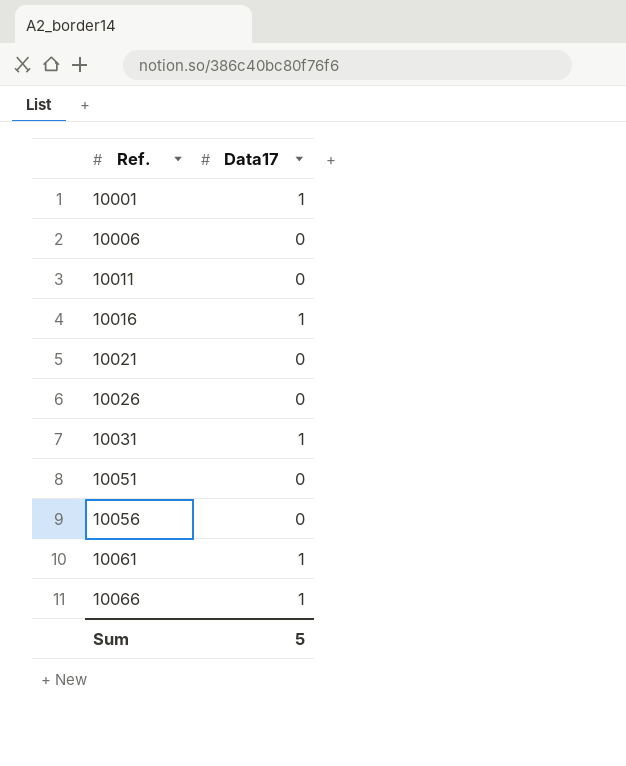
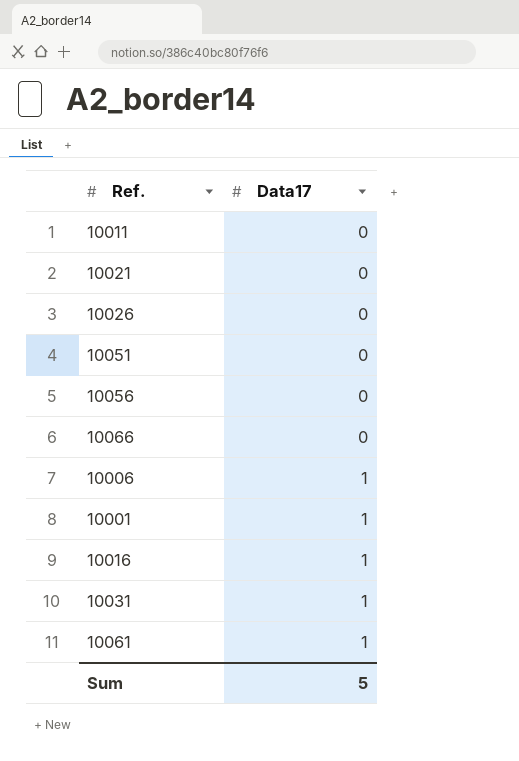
row order: Ref. ascending -> Data17 ascending
10066 | Data17: 1 -> 0
10006 | Data17: 0 -> 1

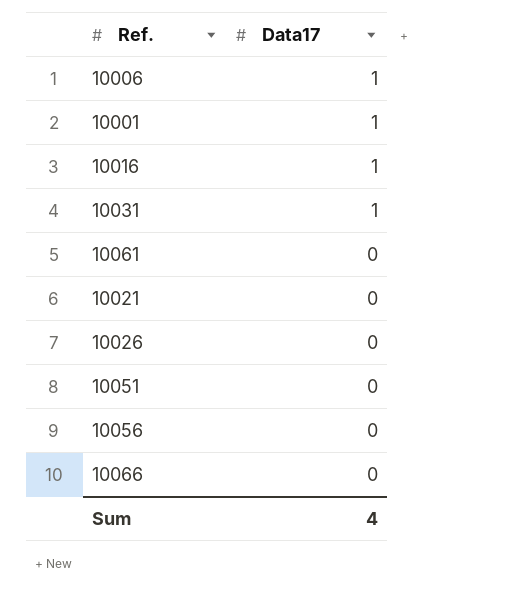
row order: Data17 ascending -> Data17 descending
row 10011: 0 -> none
10061 | Data17: 1 -> 0
Sum | Data17: 5 -> 4

